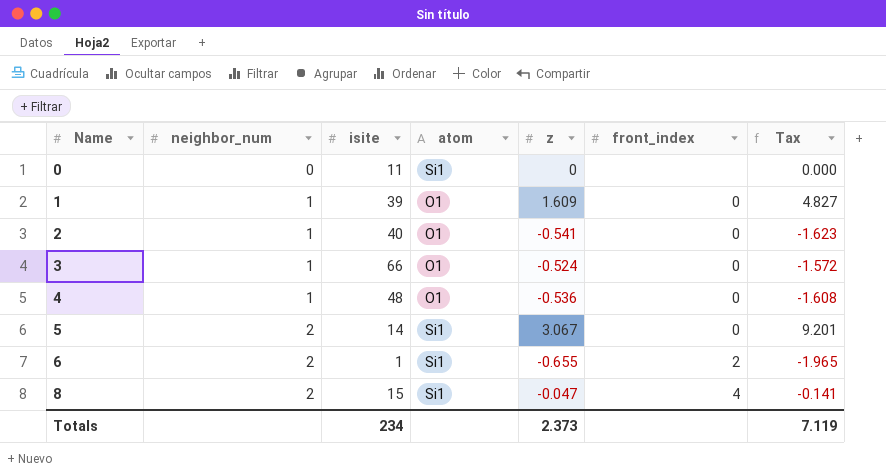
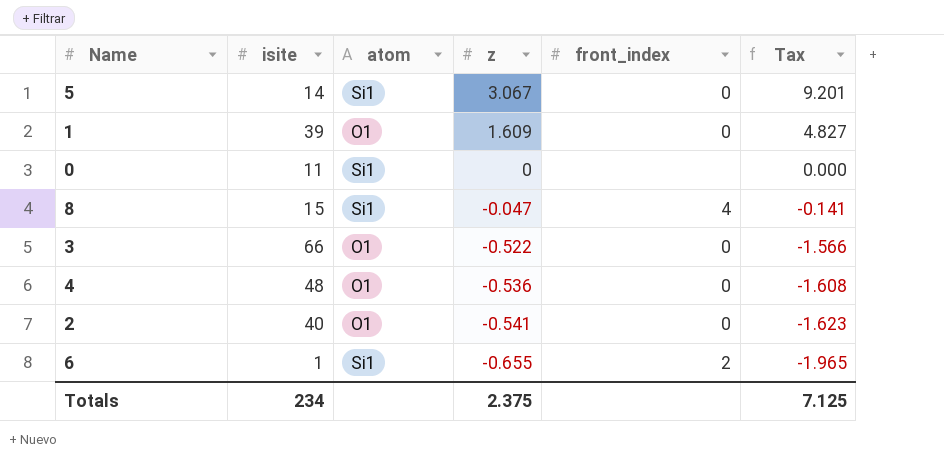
row order: Name ascending -> z descending
column neighbor_num | position: 2 -> none
3 | z: -0.524 -> -0.522
3 | Tax: -1.572 -> -1.566
Totals | z: 2.373 -> 2.375
Totals | Tax: 7.119 -> 7.125

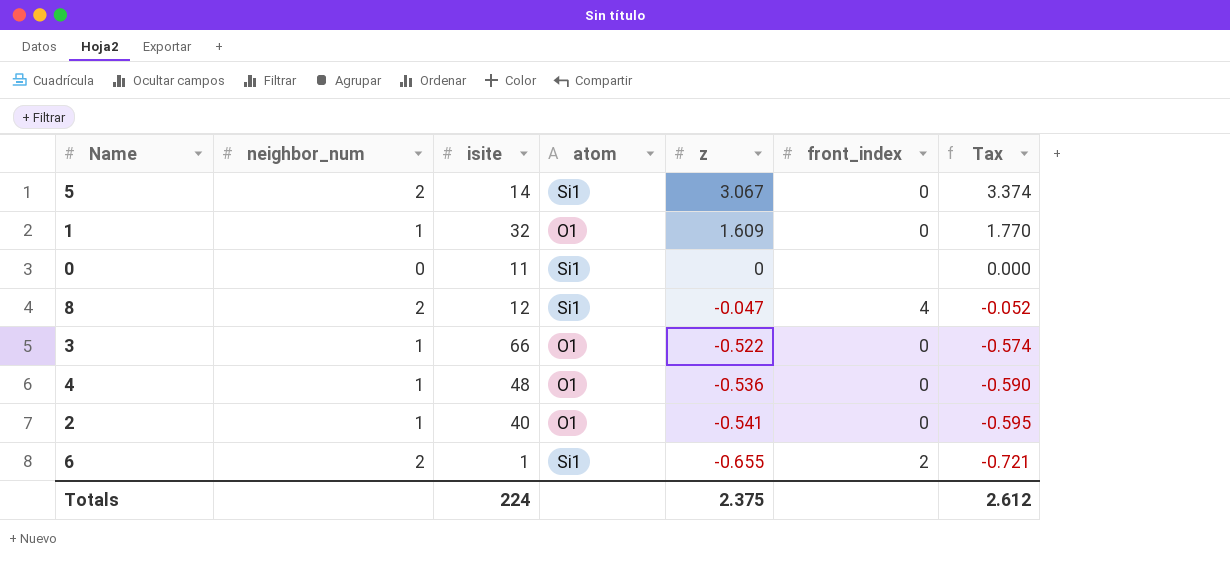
column neighbor_num | position: none -> 2
column Tax | formula: [z] * 3 -> [z] * 1.1
1 | isite: 39 -> 32
8 | isite: 15 -> 12
Totals | isite: 234 -> 224
Totals | Tax: 7.125 -> 2.612

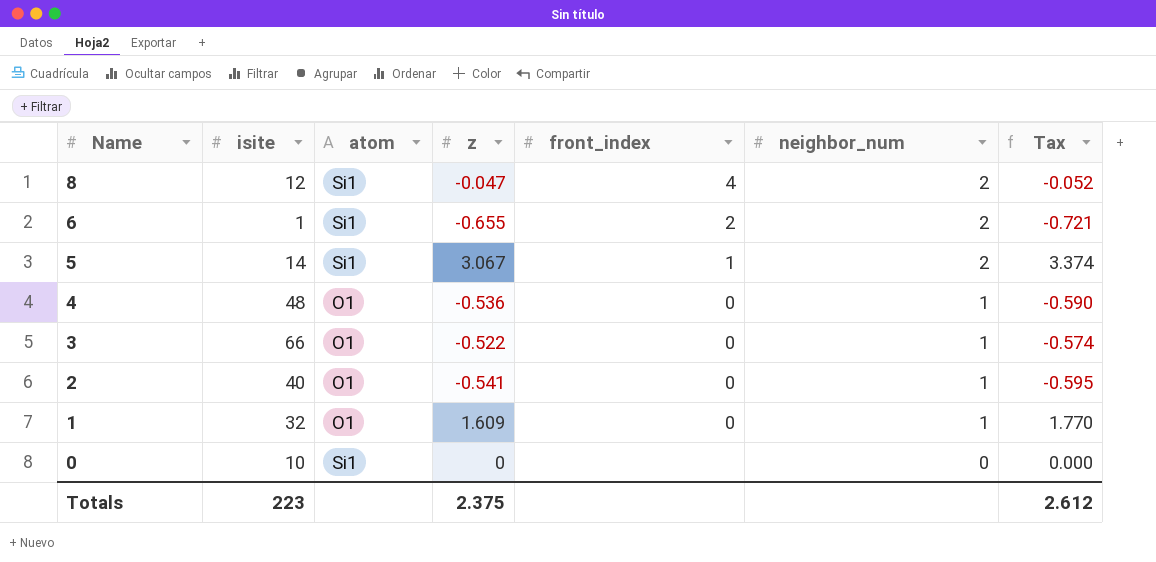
row order: z descending -> Name descending
column neighbor_num | position: 2 -> 6
5 | front_index: 0 -> 1
0 | isite: 11 -> 10
Totals | isite: 224 -> 223

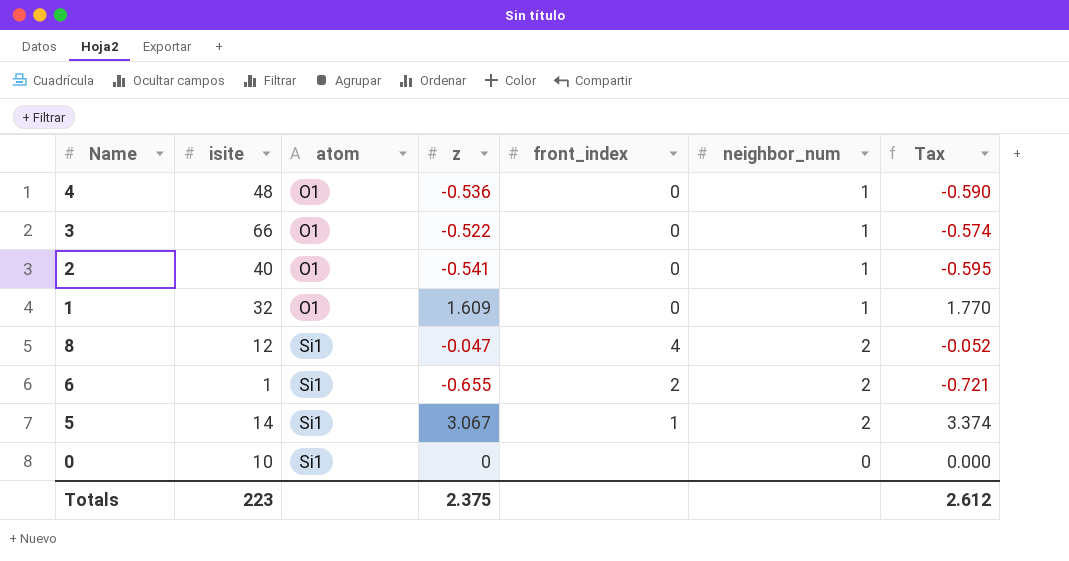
row order: Name descending -> atom ascending

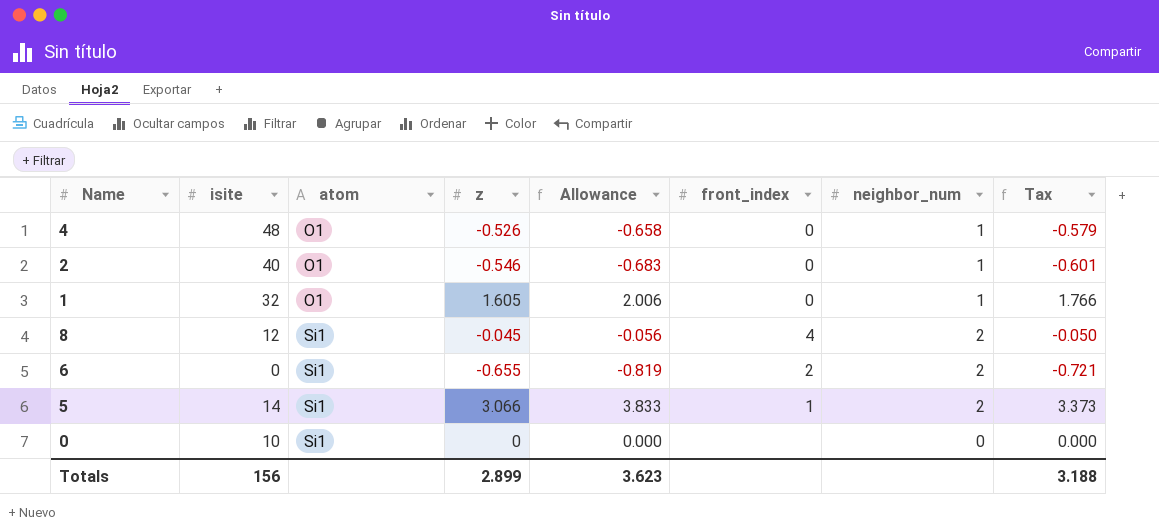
column Allowance | formula: none -> [z] * 1.25
row 3: 66 | O1 | -0.522 | 0 | 1 | -0.574 -> none
4 | z: -0.536 -> -0.526
4 | Tax: -0.590 -> -0.579
2 | z: -0.541 -> -0.546
2 | Tax: -0.595 -> -0.601
1 | z: 1.609 -> 1.605
1 | Tax: 1.770 -> 1.766
8 | z: -0.047 -> -0.045
8 | Tax: -0.052 -> -0.050
6 | isite: 1 -> 0
5 | z: 3.067 -> 3.066
5 | Tax: 3.374 -> 3.373
Totals | isite: 223 -> 156
Totals | z: 2.375 -> 2.899
Totals | Tax: 2.612 -> 3.188

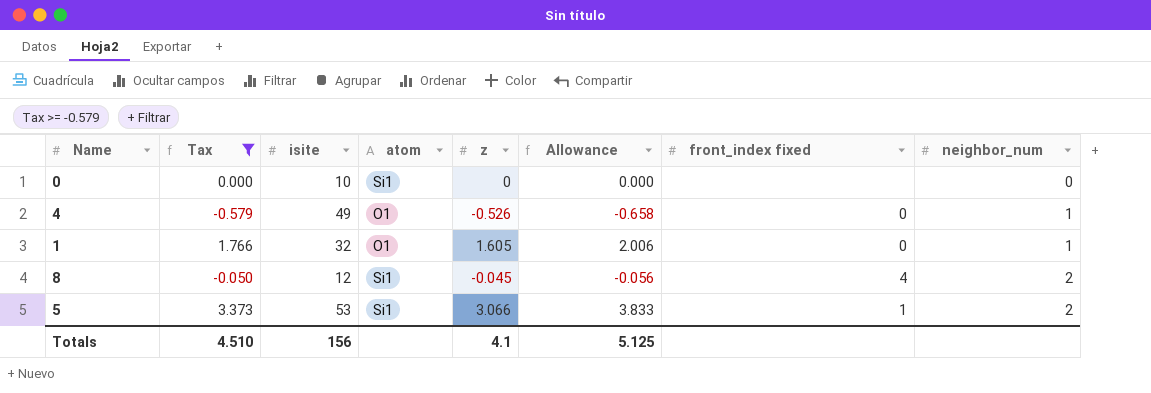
filter: none -> Tax >= -0.579
row order: atom ascending -> neighbor_num ascending
column Tax | position: 8 -> 2
column name: front_index -> front_index fixed
4 | isite: 48 -> 49
5 | isite: 14 -> 53
Totals | Tax: 3.188 -> 4.510
Totals | z: 2.899 -> 4.1
Totals | Allowance: 3.623 -> 5.125

